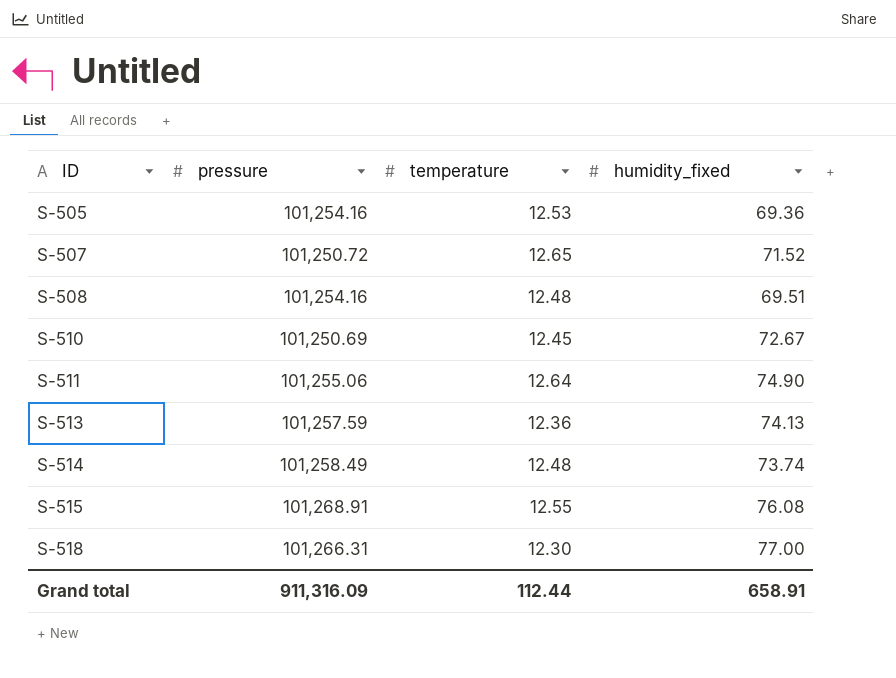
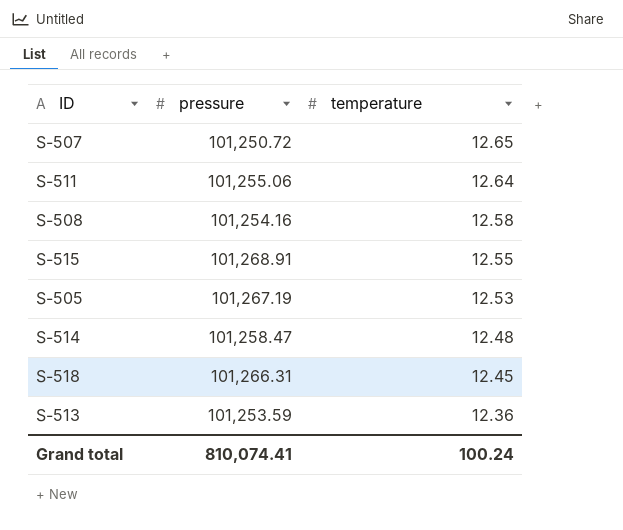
row order: ID ascending -> temperature descending
column humidity_fixed | position: 4 -> none
row S-510: 101,250.69 | 12.45 | 72.67 -> none
S-508 | temperature: 12.48 -> 12.58
S-505 | pressure: 101,254.16 -> 101,267.19
S-514 | pressure: 101,258.49 -> 101,258.47
S-518 | temperature: 12.30 -> 12.45
S-513 | pressure: 101,257.59 -> 101,253.59
Grand total | pressure: 911,316.09 -> 810,074.41
Grand total | temperature: 112.44 -> 100.24

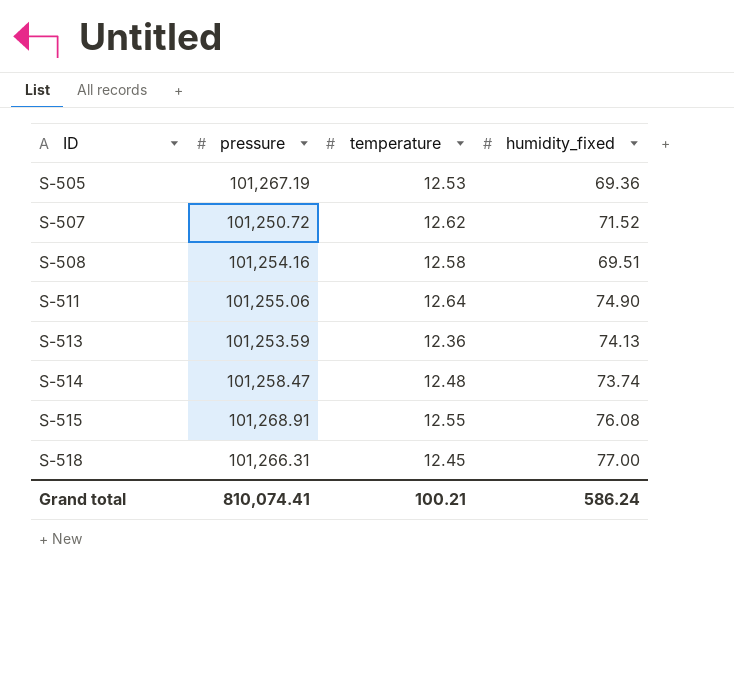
row order: temperature descending -> ID ascending
column humidity_fixed | position: none -> 4
S-507 | temperature: 12.65 -> 12.62
Grand total | temperature: 100.24 -> 100.21

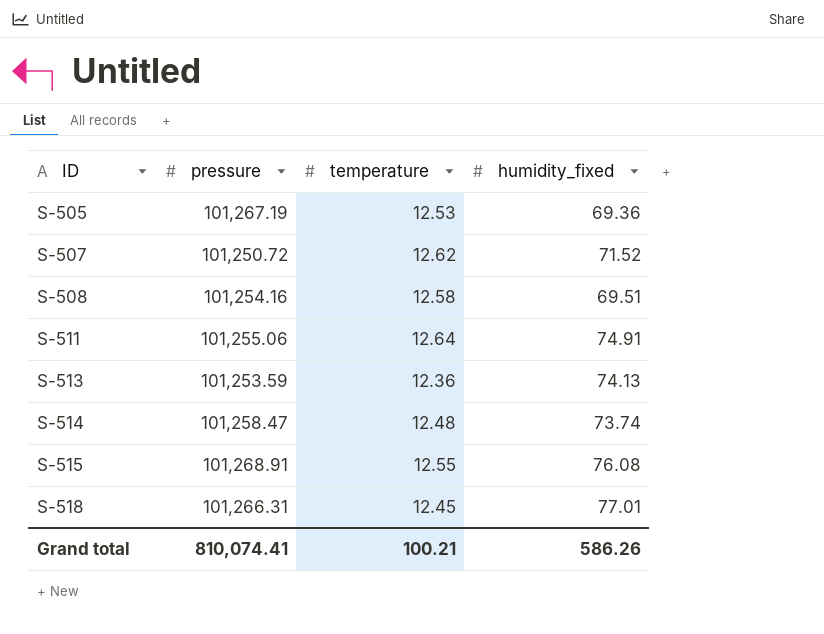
S-511 | humidity_fixed: 74.90 -> 74.91
S-518 | humidity_fixed: 77.00 -> 77.01
Grand total | humidity_fixed: 586.24 -> 586.26

